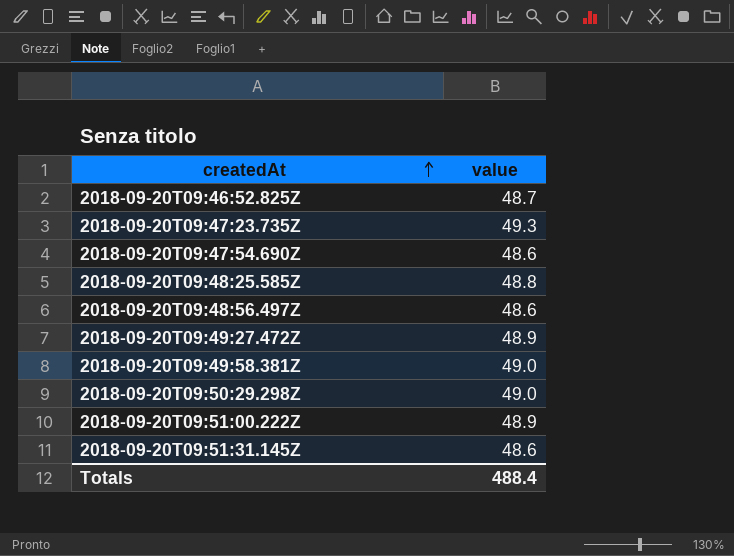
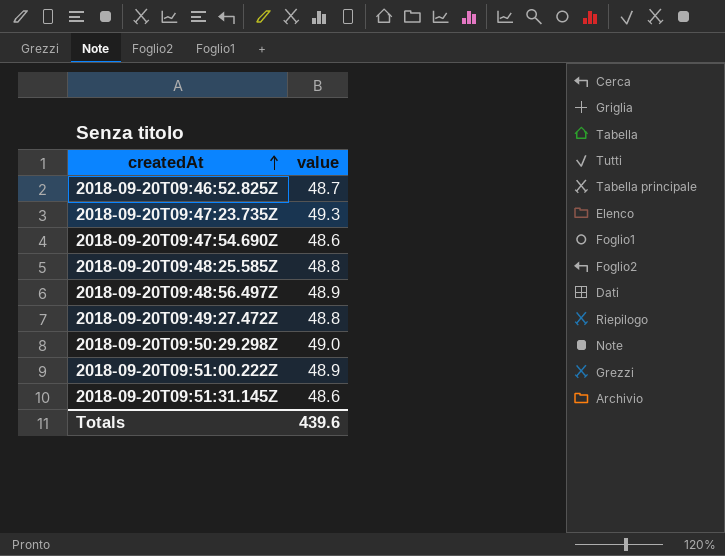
row 2018-09-20T09:49:58.381Z: 49.0 -> none
2018-09-20T09:48:56.497Z | value: 48.6 -> 48.9
2018-09-20T09:49:27.472Z | value: 48.9 -> 48.8
Totals | value: 488.4 -> 439.6

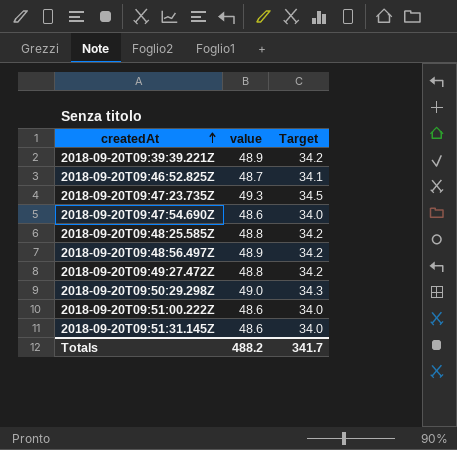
column Target | formula: none -> [value] * 0.7
row 2018-09-20T09:39:39.221Z: none -> 48.9 | 34.2
2018-09-20T09:51:00.222Z | value: 48.9 -> 48.6
Totals | value: 439.6 -> 488.2

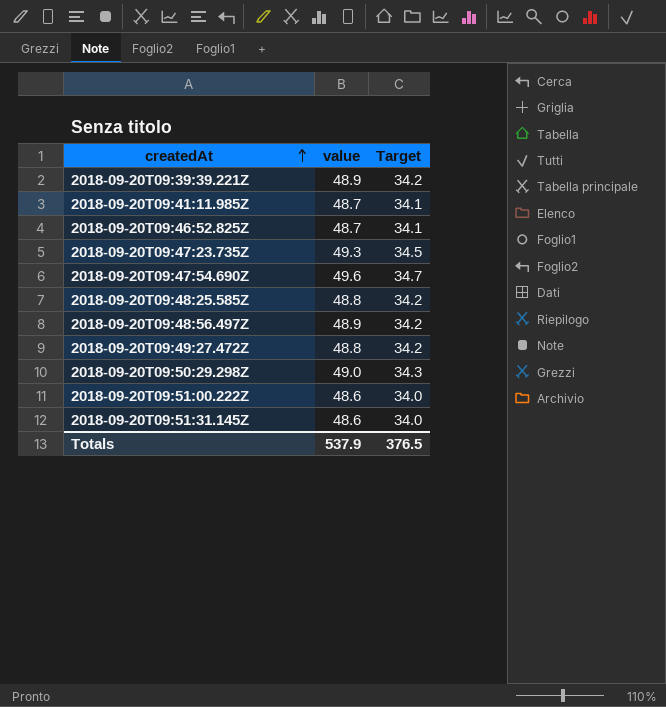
row 2018-09-20T09:41:11.985Z: none -> 48.7 | 34.1
2018-09-20T09:47:54.690Z | value: 48.6 -> 49.6
2018-09-20T09:47:54.690Z | Target: 34.0 -> 34.7
Totals | value: 488.2 -> 537.9
Totals | Target: 341.7 -> 376.5

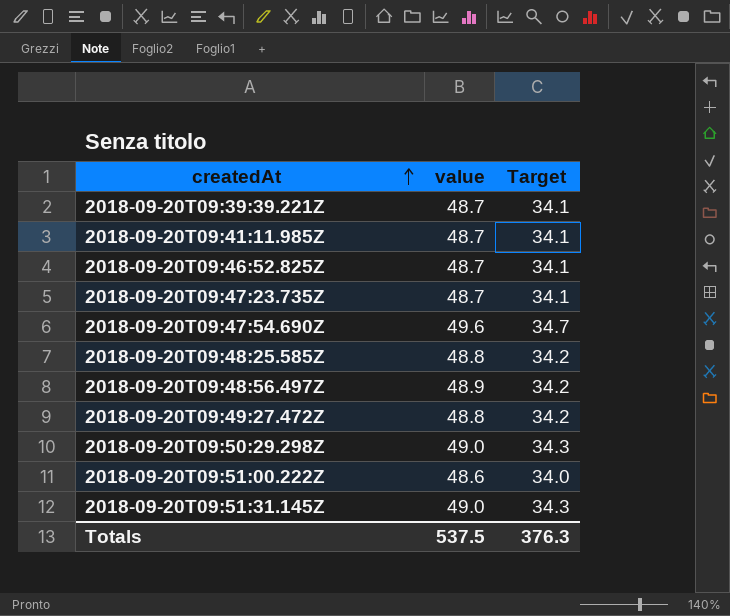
2018-09-20T09:39:39.221Z | value: 48.9 -> 48.7
2018-09-20T09:39:39.221Z | Target: 34.2 -> 34.1
2018-09-20T09:47:23.735Z | value: 49.3 -> 48.7
2018-09-20T09:47:23.735Z | Target: 34.5 -> 34.1
2018-09-20T09:51:31.145Z | value: 48.6 -> 49.0
2018-09-20T09:51:31.145Z | Target: 34.0 -> 34.3
Totals | value: 537.9 -> 537.5
Totals | Target: 376.5 -> 376.3

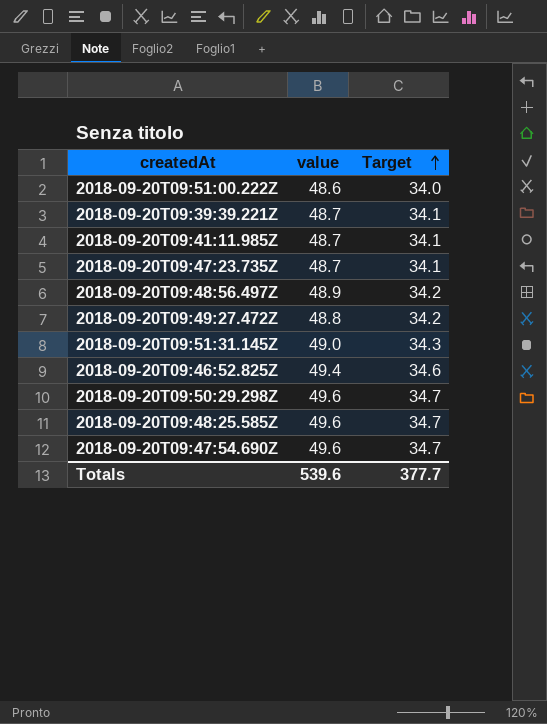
row order: createdAt ascending -> Target ascending
2018-09-20T09:46:52.825Z | value: 48.7 -> 49.4
2018-09-20T09:46:52.825Z | Target: 34.1 -> 34.6
2018-09-20T09:50:29.298Z | value: 49.0 -> 49.6
2018-09-20T09:50:29.298Z | Target: 34.3 -> 34.7
2018-09-20T09:48:25.585Z | value: 48.8 -> 49.6
2018-09-20T09:48:25.585Z | Target: 34.2 -> 34.7
Totals | value: 537.5 -> 539.6
Totals | Target: 376.3 -> 377.7

